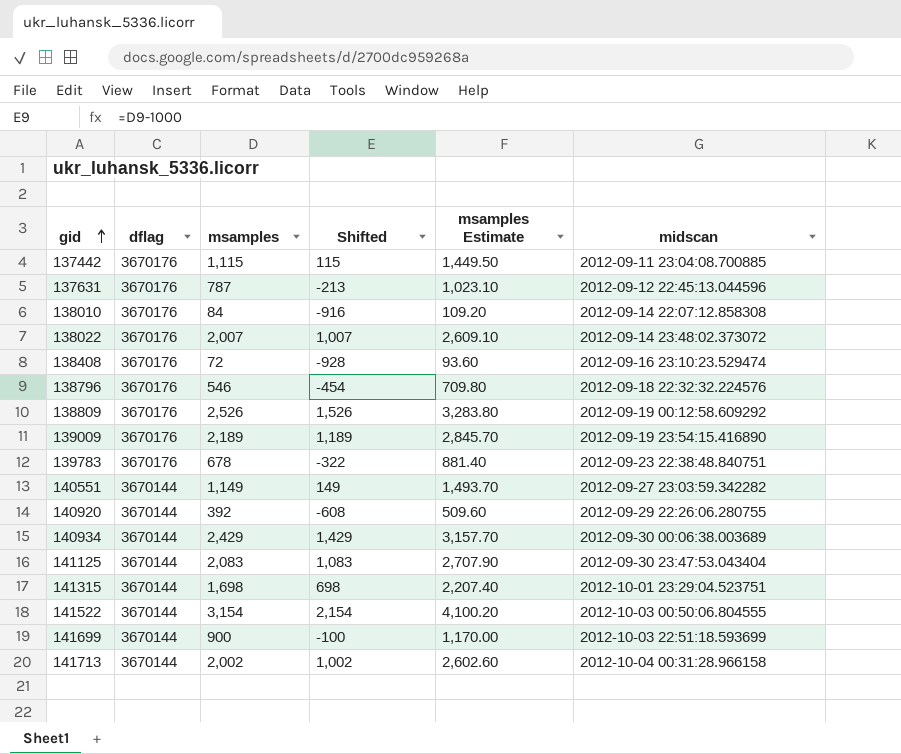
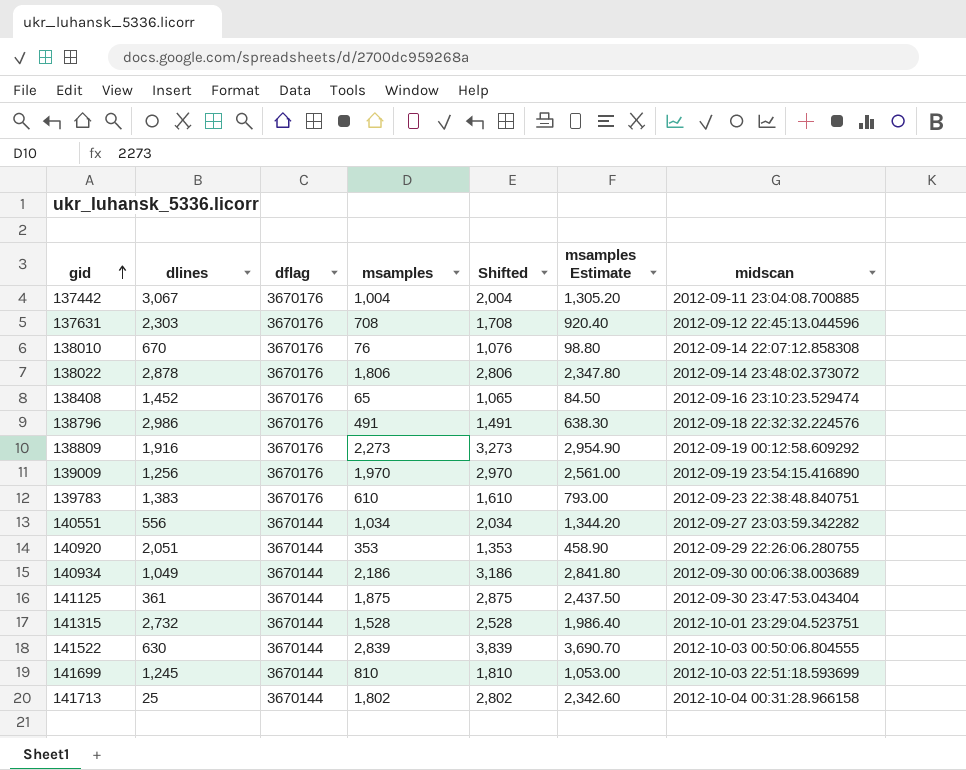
column dlines | position: none -> 2
column Shifted | formula: [msamples] - 1000 -> [msamples] + 1000
137442 | msamples: 1,115 -> 1,004
137442 | msamples Estimate: 1,449.50 -> 1,305.20
137631 | msamples: 787 -> 708
137631 | msamples Estimate: 1,023.10 -> 920.40
138010 | msamples: 84 -> 76
138010 | msamples Estimate: 109.20 -> 98.80
138022 | msamples: 2,007 -> 1,806
138022 | msamples Estimate: 2,609.10 -> 2,347.80
138408 | msamples: 72 -> 65
138408 | msamples Estimate: 93.60 -> 84.50
138796 | msamples: 546 -> 491
138796 | msamples Estimate: 709.80 -> 638.30
138809 | msamples: 2,526 -> 2,273
138809 | msamples Estimate: 3,283.80 -> 2,954.90
139009 | msamples: 2,189 -> 1,970
139009 | msamples Estimate: 2,845.70 -> 2,561.00
139783 | msamples: 678 -> 610
139783 | msamples Estimate: 881.40 -> 793.00
140551 | msamples: 1,149 -> 1,034
140551 | msamples Estimate: 1,493.70 -> 1,344.20
140920 | msamples: 392 -> 353
140920 | msamples Estimate: 509.60 -> 458.90
140934 | msamples: 2,429 -> 2,186
140934 | msamples Estimate: 3,157.70 -> 2,841.80
141125 | msamples: 2,083 -> 1,875
141125 | msamples Estimate: 2,707.90 -> 2,437.50
141315 | msamples: 1,698 -> 1,528
141315 | msamples Estimate: 2,207.40 -> 1,986.40
141522 | msamples: 3,154 -> 2,839
141522 | msamples Estimate: 4,100.20 -> 3,690.70
141699 | msamples: 900 -> 810
141699 | msamples Estimate: 1,170.00 -> 1,053.00
141713 | msamples: 2,002 -> 1,802
141713 | msamples Estimate: 2,602.60 -> 2,342.60

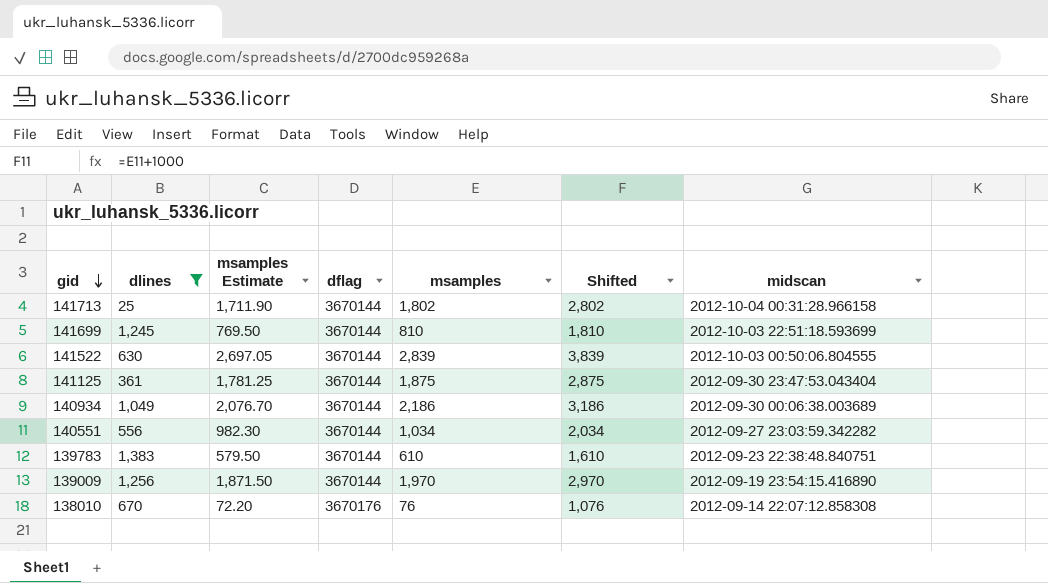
filter: none -> dlines <= 1,383
row order: gid ascending -> gid descending
column msamples Estimate | formula: [msamples] * 1.3 -> [msamples] * 0.95
column msamples Estimate | position: 6 -> 3
139783 | dflag: 3670176 -> 3670144
139009 | dflag: 3670176 -> 3670144

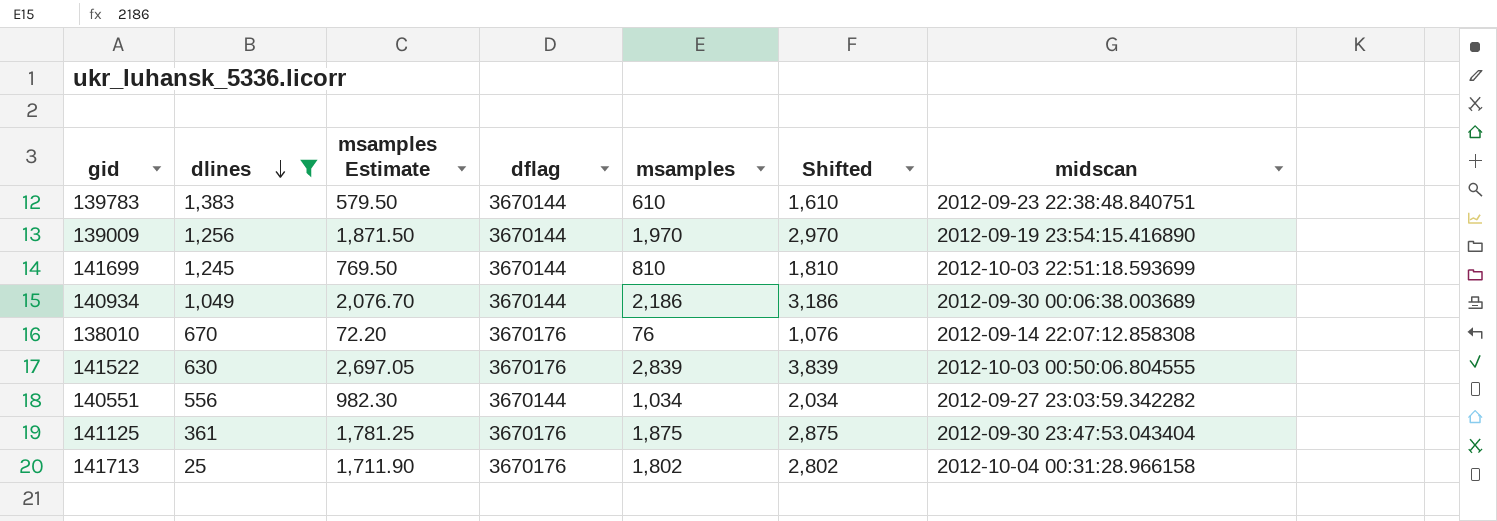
row order: gid descending -> dlines descending
141522 | dflag: 3670144 -> 3670176
141125 | dflag: 3670144 -> 3670176
141713 | dflag: 3670144 -> 3670176

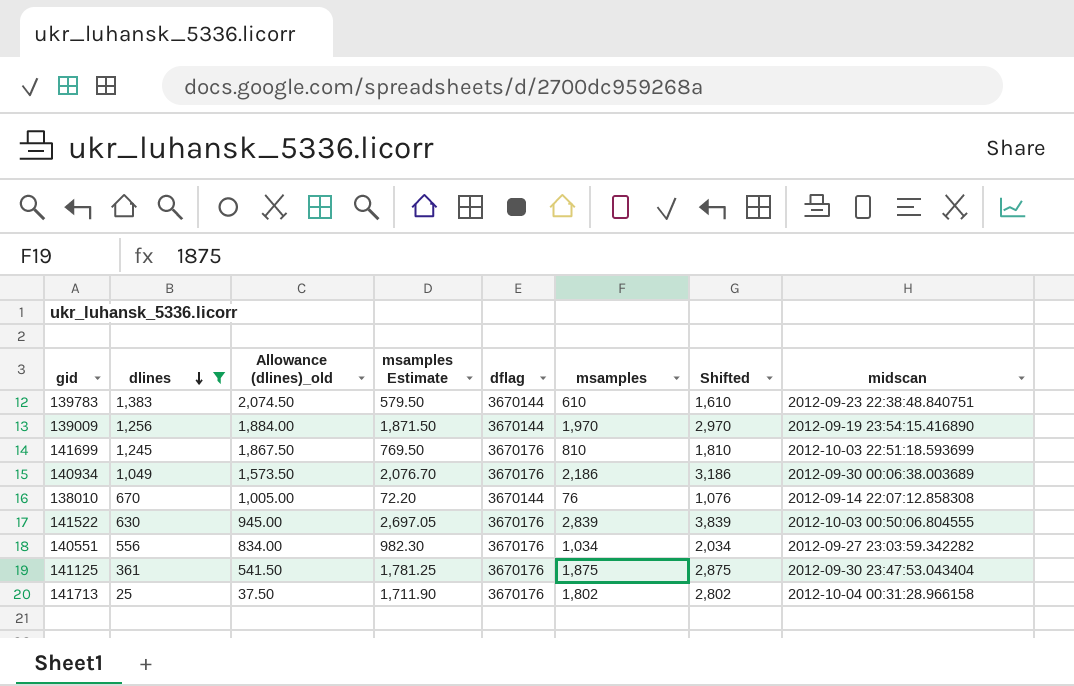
column Allowance (dlines)_old | formula: none -> [dlines] * 1.5
141699 | dflag: 3670144 -> 3670176
140934 | dflag: 3670144 -> 3670176
138010 | dflag: 3670176 -> 3670144
140551 | dflag: 3670144 -> 3670176

